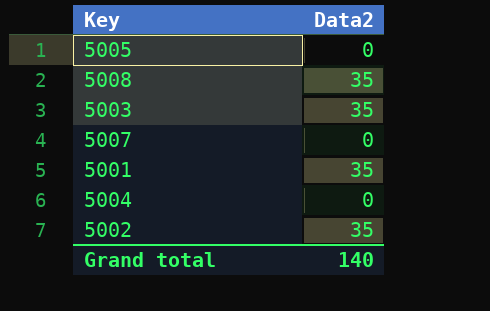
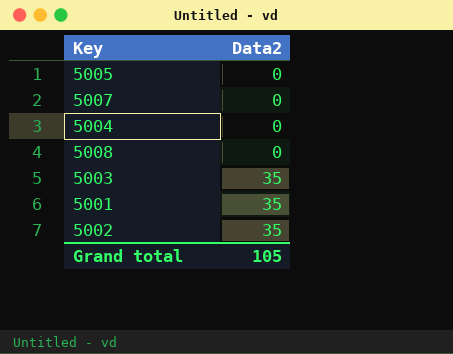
row order: none -> Data2 ascending
5008 | Data2: 35 -> 0
Grand total | Data2: 140 -> 105

